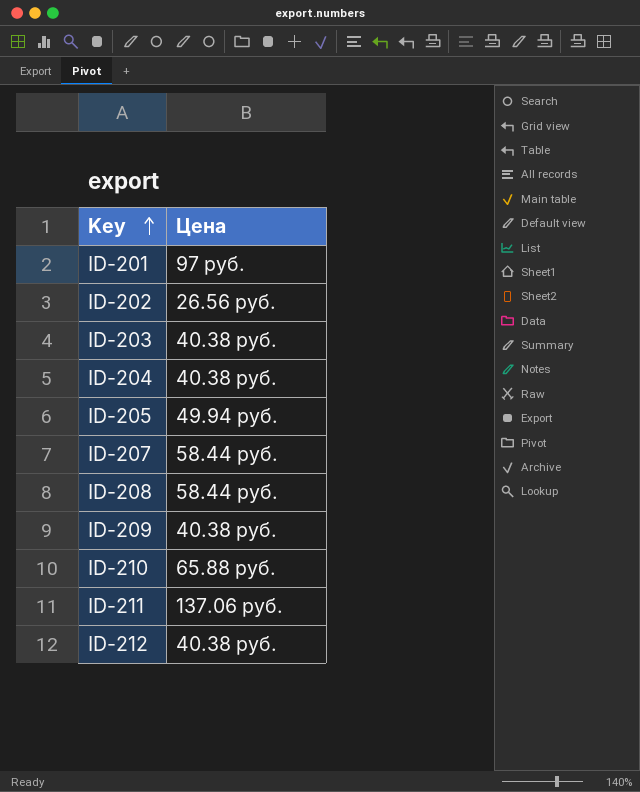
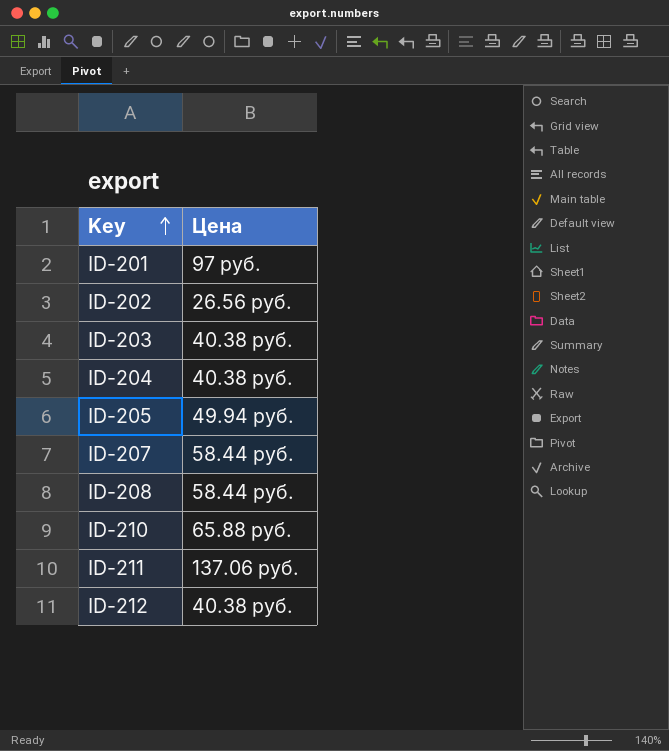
row ID-209: 40.38 руб. -> none

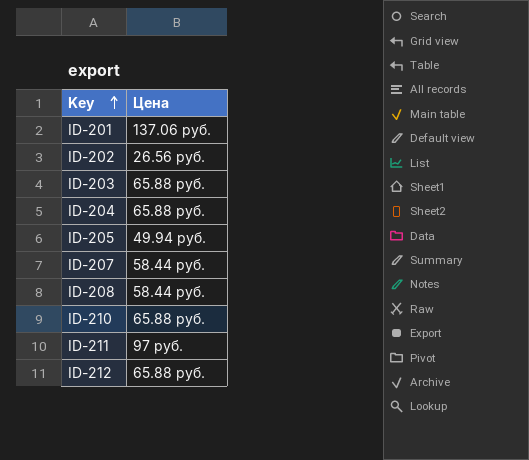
ID-201 | Цена: 97 руб. -> 137.06 руб.
ID-203 | Цена: 40.38 руб. -> 65.88 руб.
ID-204 | Цена: 40.38 руб. -> 65.88 руб.
ID-211 | Цена: 137.06 руб. -> 97 руб.
ID-212 | Цена: 40.38 руб. -> 65.88 руб.

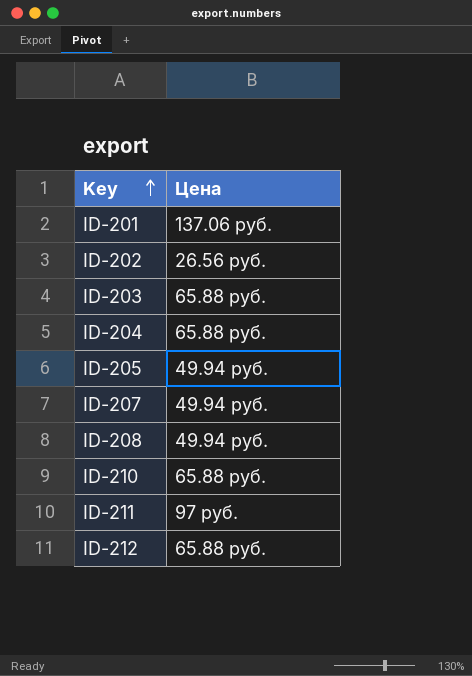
ID-207 | Цена: 58.44 руб. -> 49.94 руб.
ID-208 | Цена: 58.44 руб. -> 49.94 руб.

